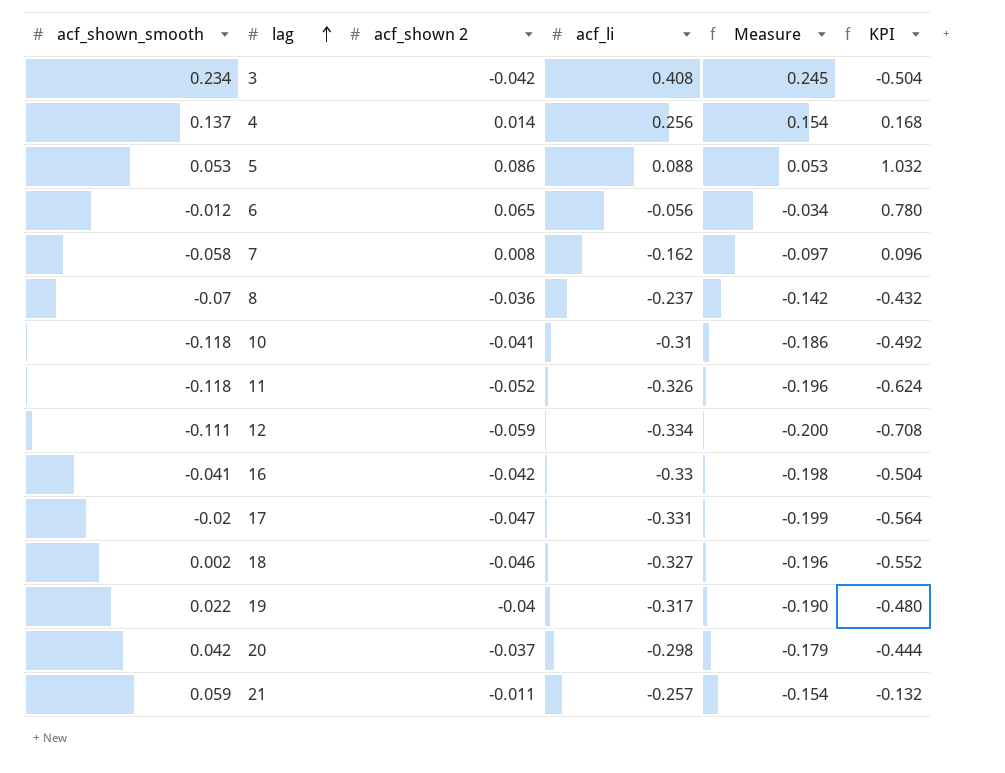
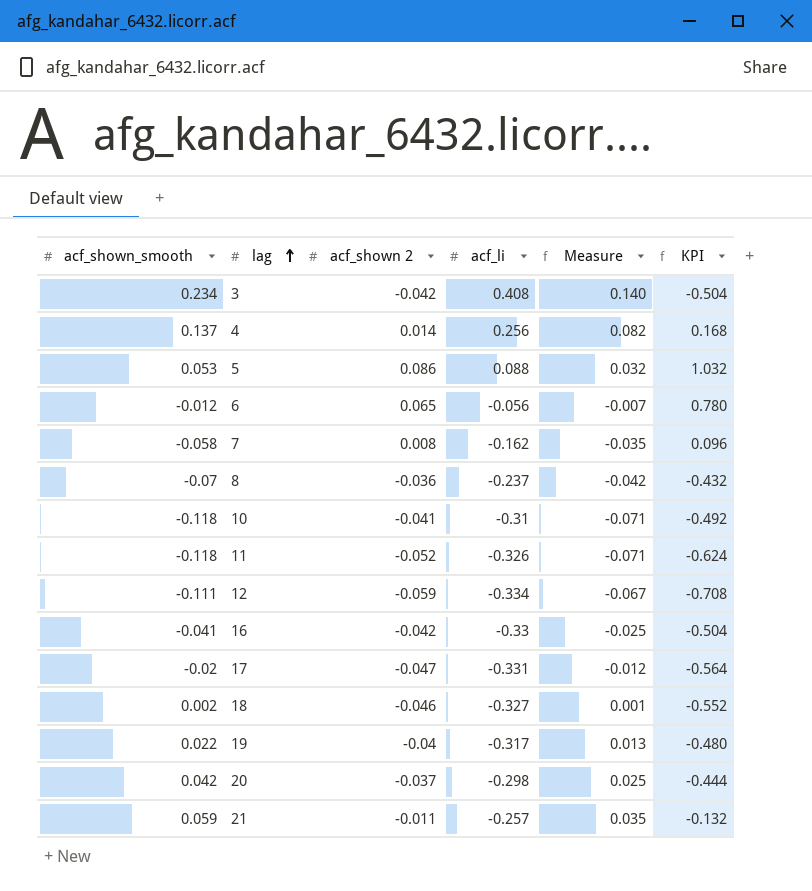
column Measure | formula: [acf_li] * 0.6 -> [acf_shown_smooth] * 0.6

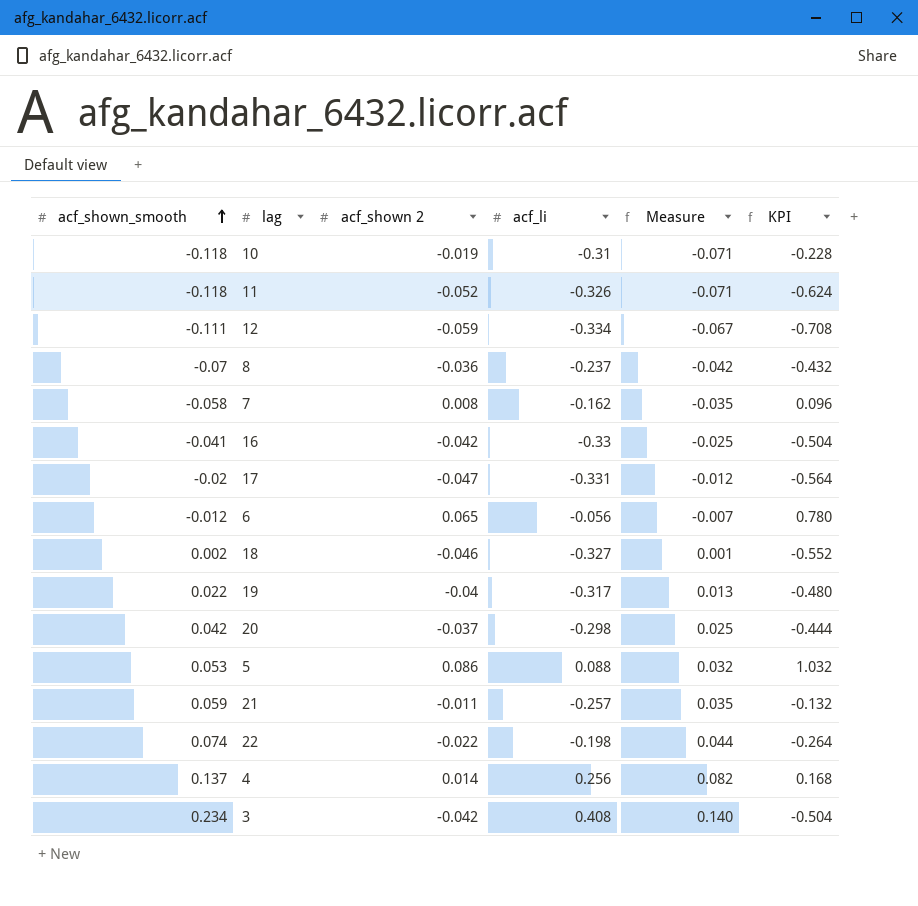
row order: lag ascending -> acf_shown_smooth ascending
10 | acf_shown 2: -0.041 -> -0.019
10 | KPI: -0.492 -> -0.228
row 22: none -> 0.074 | -0.022 | -0.198 | 0.044 | -0.264

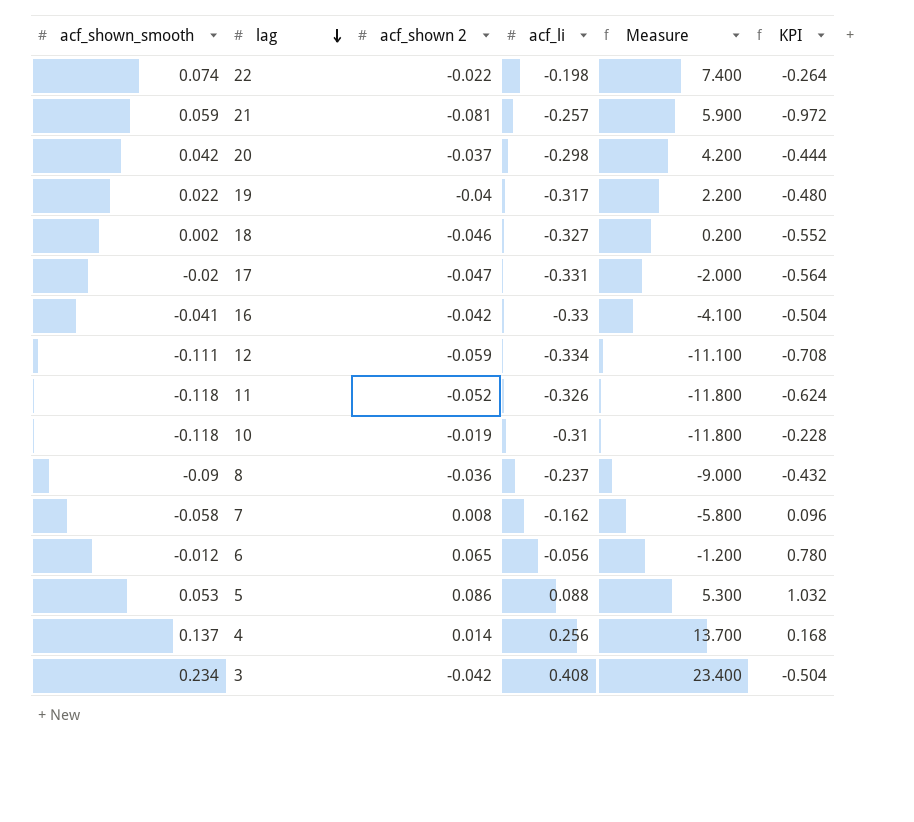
row order: acf_shown_smooth ascending -> lag descending
column Measure | formula: [acf_shown_smooth] * 0.6 -> [acf_shown_smooth] * 100
21 | acf_shown 2: -0.011 -> -0.081
21 | KPI: -0.132 -> -0.972
8 | acf_shown_smooth: -0.07 -> -0.09

